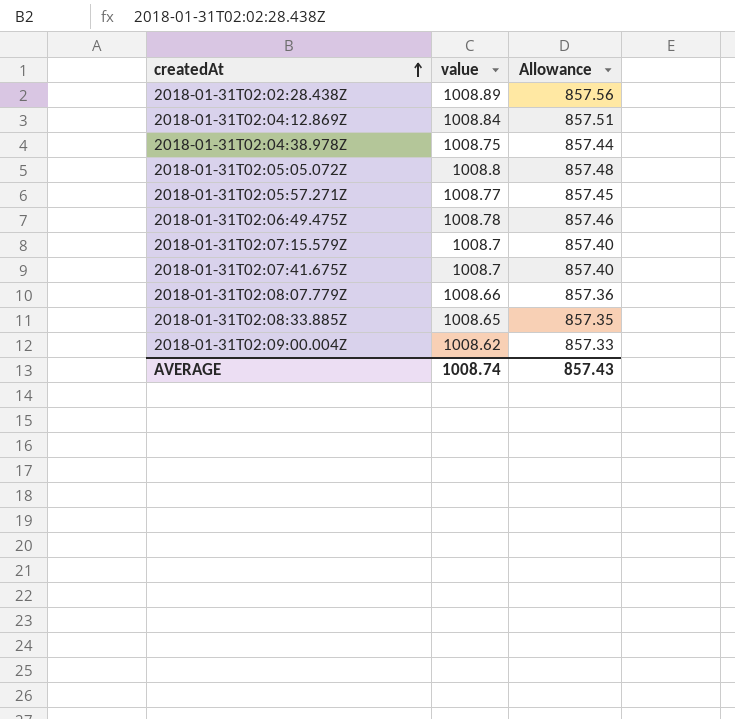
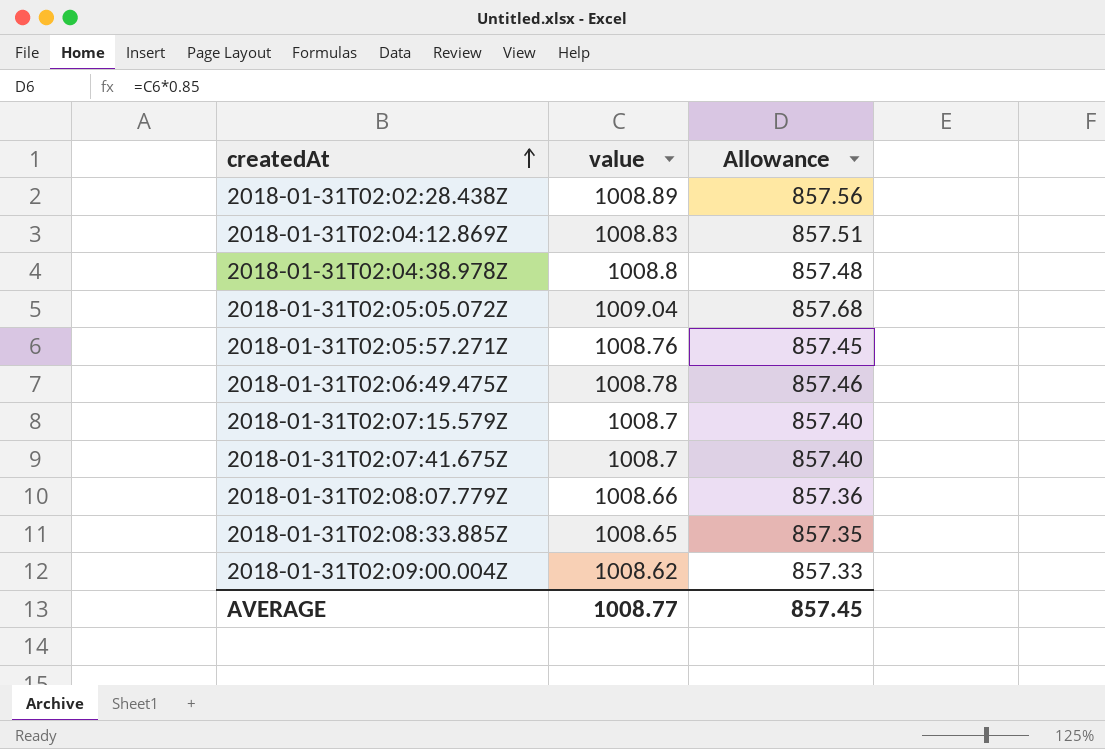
2018-01-31T02:04:12.869Z | value: 1008.84 -> 1008.83
2018-01-31T02:04:38.978Z | value: 1008.75 -> 1008.8
2018-01-31T02:04:38.978Z | Allowance: 857.44 -> 857.48
2018-01-31T02:05:05.072Z | value: 1008.8 -> 1009.04
2018-01-31T02:05:05.072Z | Allowance: 857.48 -> 857.68
2018-01-31T02:05:57.271Z | value: 1008.77 -> 1008.76
AVERAGE | value: 1008.74 -> 1008.77
AVERAGE | Allowance: 857.43 -> 857.45

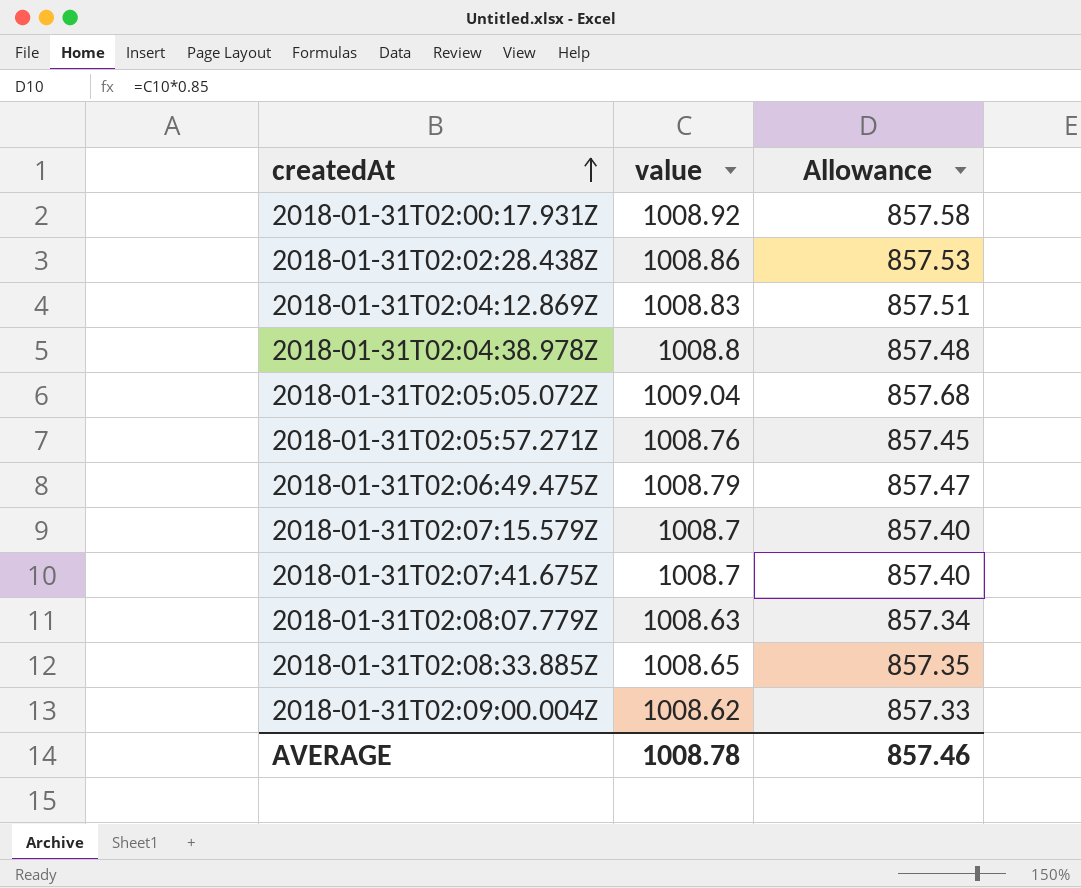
row 2018-01-31T02:00:17.931Z: none -> 1008.92 | 857.58
2018-01-31T02:02:28.438Z | value: 1008.89 -> 1008.86
2018-01-31T02:02:28.438Z | Allowance: 857.56 -> 857.53
2018-01-31T02:06:49.475Z | value: 1008.78 -> 1008.79
2018-01-31T02:06:49.475Z | Allowance: 857.46 -> 857.47
2018-01-31T02:08:07.779Z | value: 1008.66 -> 1008.63
2018-01-31T02:08:07.779Z | Allowance: 857.36 -> 857.34
AVERAGE | value: 1008.77 -> 1008.78
AVERAGE | Allowance: 857.45 -> 857.46

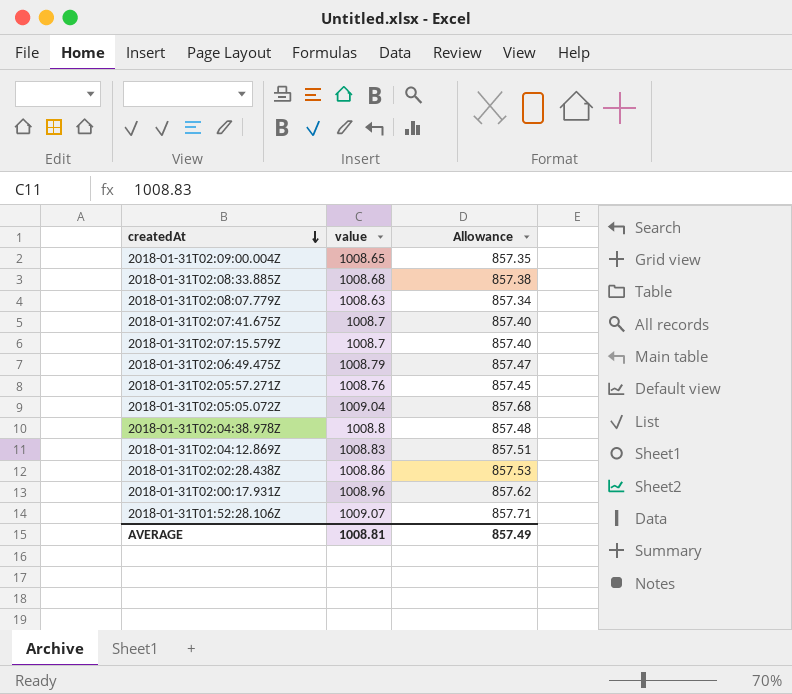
row order: createdAt ascending -> createdAt descending
2018-01-31T02:09:00.004Z | value: 1008.62 -> 1008.65
2018-01-31T02:09:00.004Z | Allowance: 857.33 -> 857.35
2018-01-31T02:08:33.885Z | value: 1008.65 -> 1008.68
2018-01-31T02:08:33.885Z | Allowance: 857.35 -> 857.38
2018-01-31T02:00:17.931Z | value: 1008.92 -> 1008.96
2018-01-31T02:00:17.931Z | Allowance: 857.58 -> 857.62
row 2018-01-31T01:52:28.106Z: none -> 1009.07 | 857.71
AVERAGE | value: 1008.78 -> 1008.81
AVERAGE | Allowance: 857.46 -> 857.49

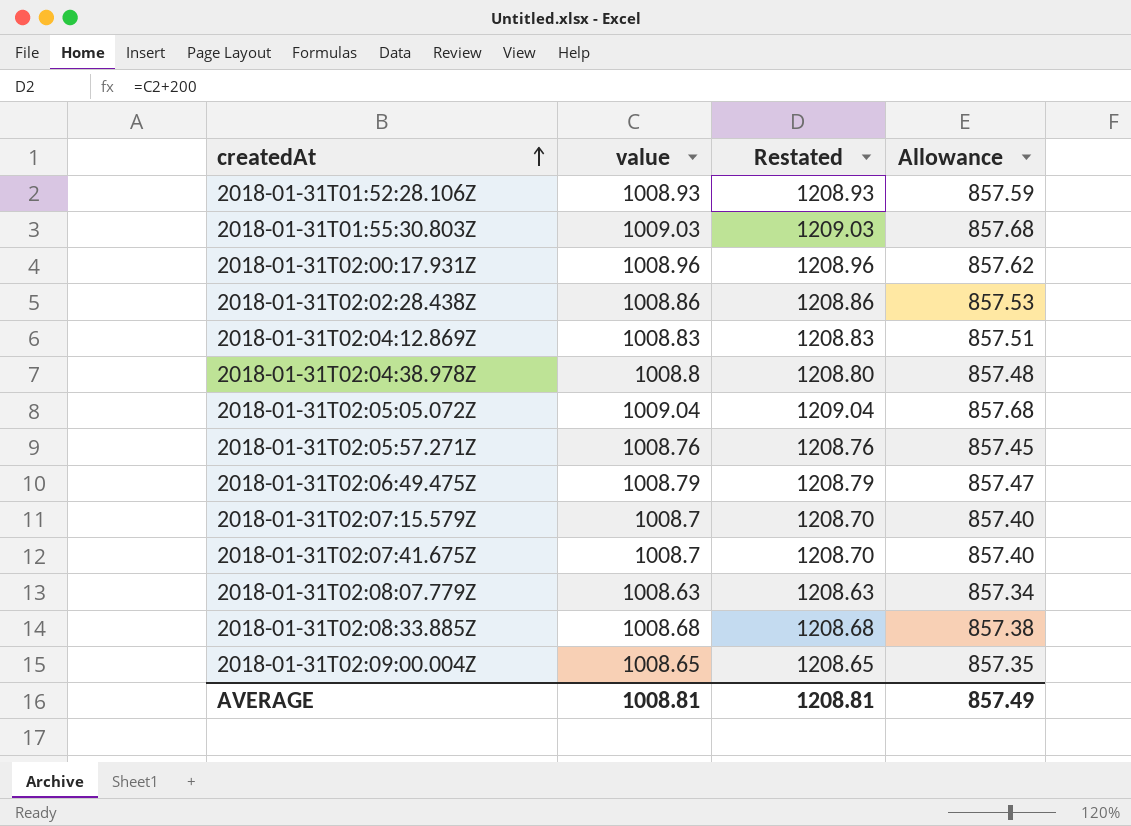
row order: createdAt descending -> createdAt ascending
column Restated | formula: none -> [value] + 200
2018-01-31T01:52:28.106Z | value: 1009.07 -> 1008.93
2018-01-31T01:52:28.106Z | Allowance: 857.71 -> 857.59
row 2018-01-31T01:55:30.803Z: none -> 1009.03 | 1209.03 | 857.68

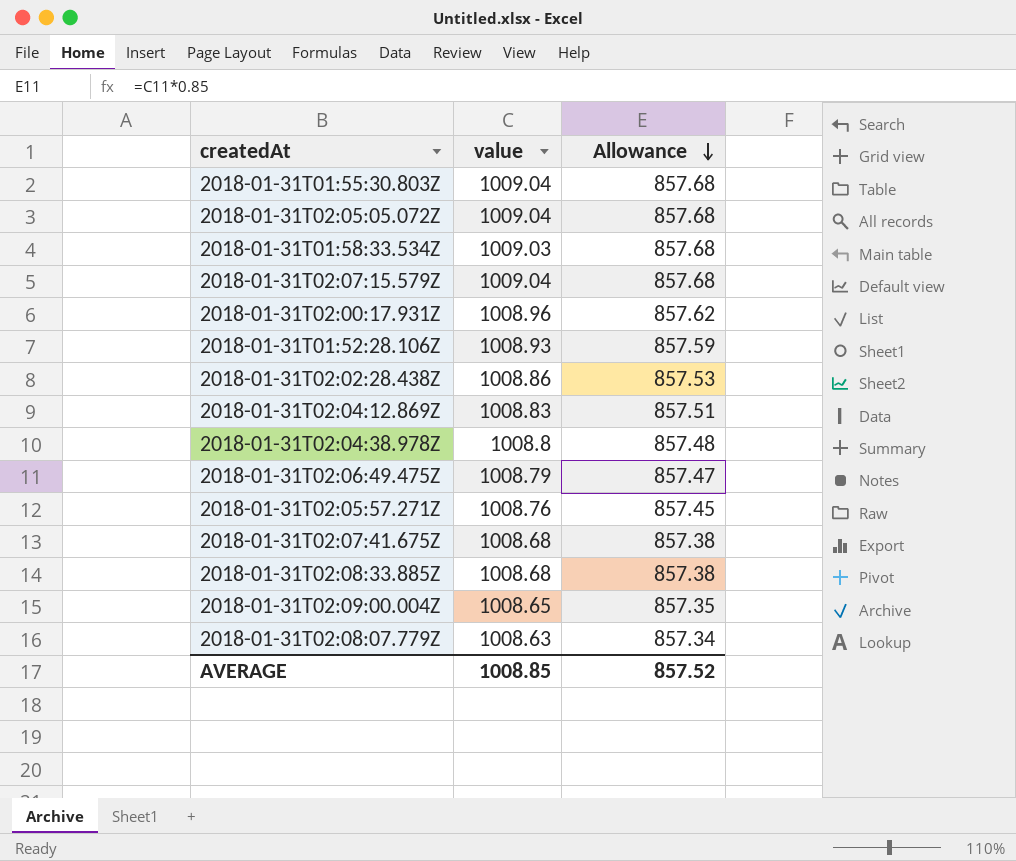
row order: createdAt ascending -> Allowance descending
column Restated | formula: [value] + 200 -> none
2018-01-31T01:55:30.803Z | value: 1009.03 -> 1009.04
row 2018-01-31T01:58:33.534Z: none -> 1009.03 | 857.68
2018-01-31T02:07:15.579Z | value: 1008.7 -> 1009.04
2018-01-31T02:07:15.579Z | Allowance: 857.40 -> 857.68
2018-01-31T02:07:41.675Z | value: 1008.7 -> 1008.68
2018-01-31T02:07:41.675Z | Allowance: 857.40 -> 857.38
AVERAGE | value: 1008.81 -> 1008.85
AVERAGE | Allowance: 857.49 -> 857.52

